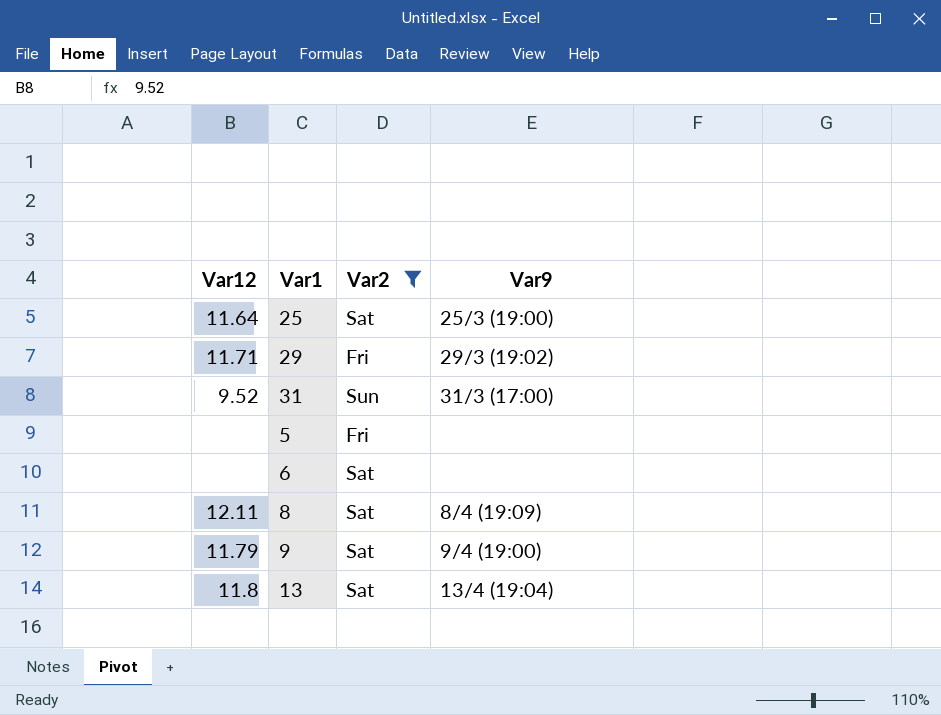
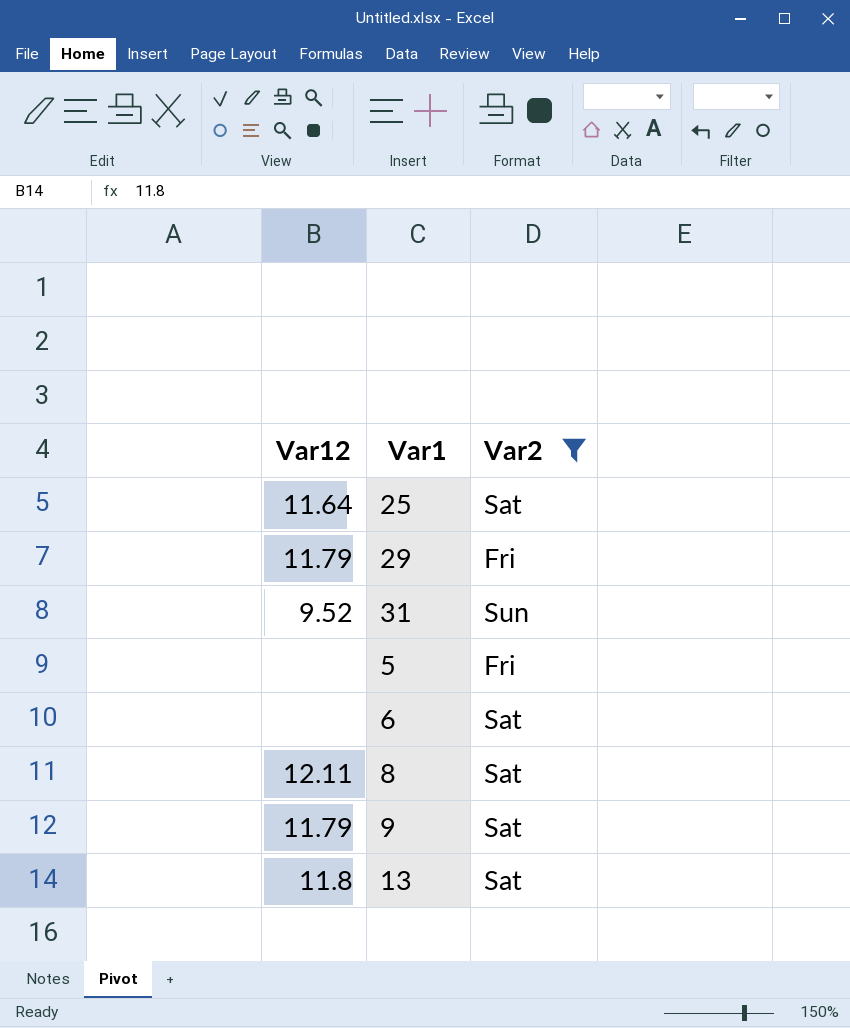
column Var9 | position: 4 -> none
29 | Var12: 11.71 -> 11.79

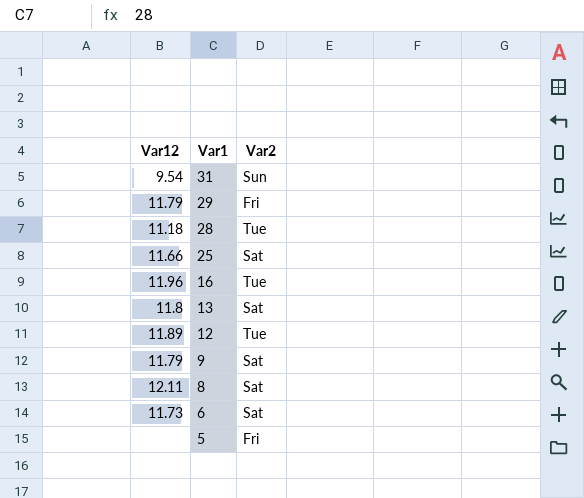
filter: Var2 != Tue -> none
row order: none -> Var1 descending
31 | Var12: 9.52 -> 9.54
25 | Var12: 11.64 -> 11.66
6 | Var12: none -> 11.73

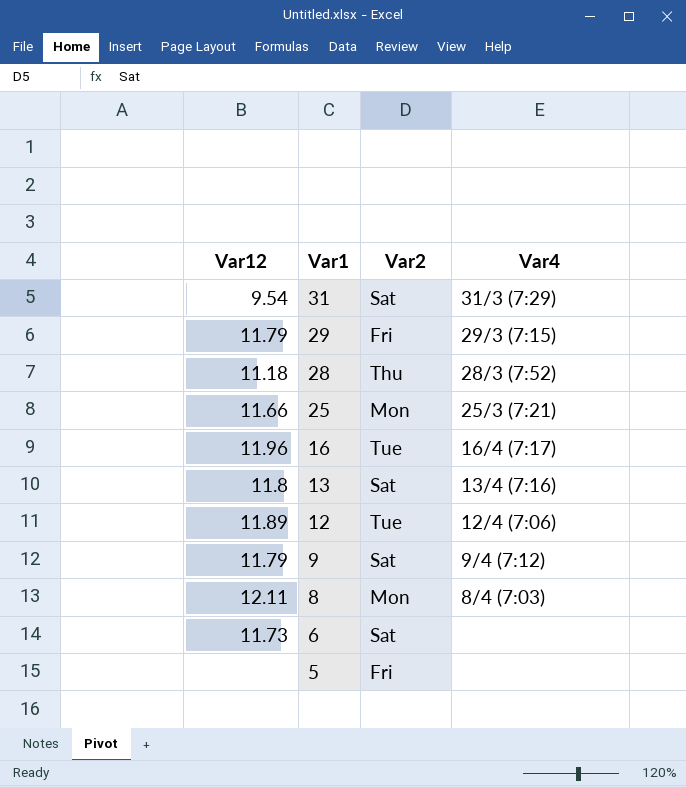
column Var4 | position: none -> 4
31 | Var2: Sun -> Sat
28 | Var2: Tue -> Thu
25 | Var2: Sat -> Mon
8 | Var2: Sat -> Mon

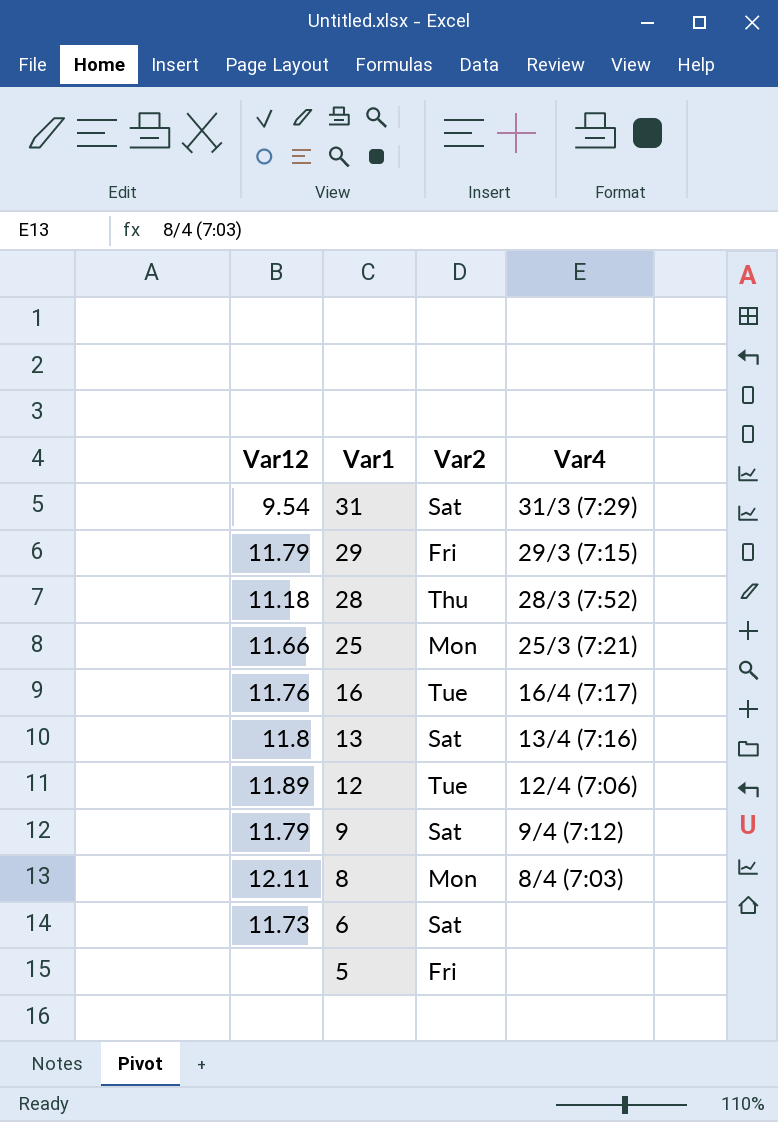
16 | Var12: 11.96 -> 11.76

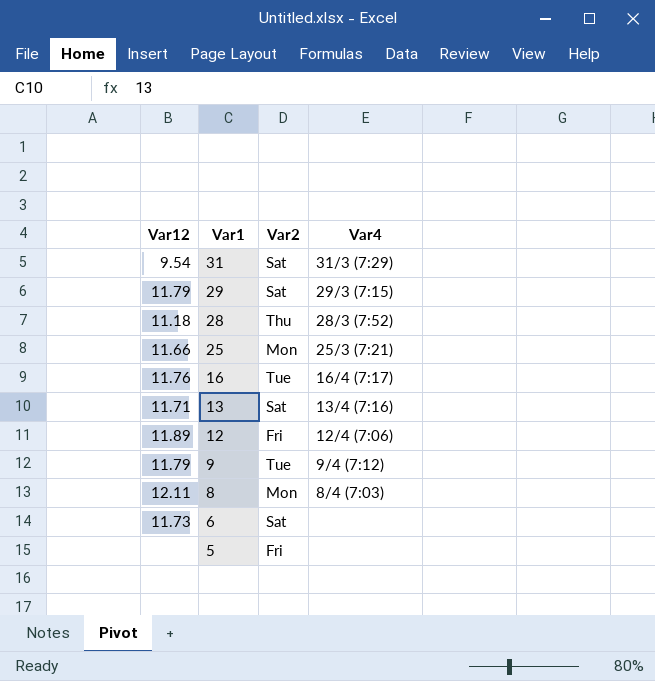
29 | Var2: Fri -> Sat
13 | Var12: 11.8 -> 11.71
12 | Var2: Tue -> Fri
9 | Var2: Sat -> Tue

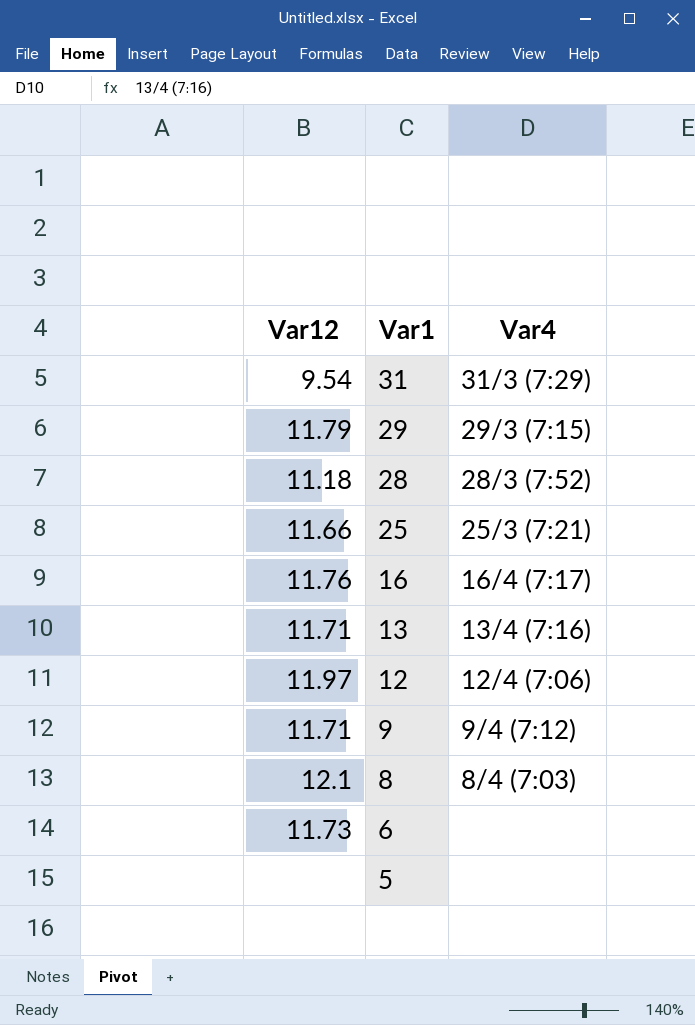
column Var2 | position: 3 -> none
12 | Var12: 11.89 -> 11.97
9 | Var12: 11.79 -> 11.71
8 | Var12: 12.11 -> 12.1

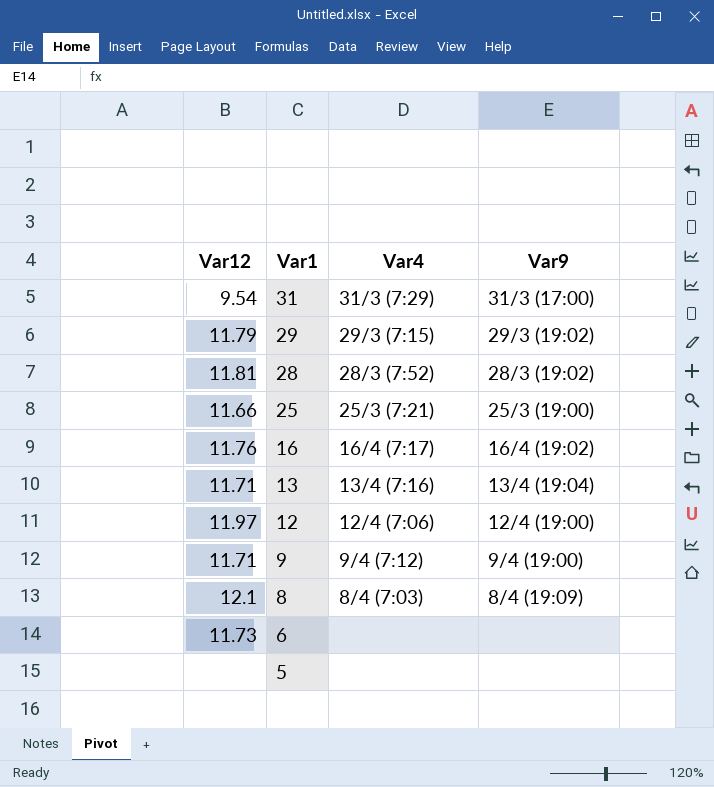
column Var9 | position: none -> 4
28 | Var12: 11.18 -> 11.81

